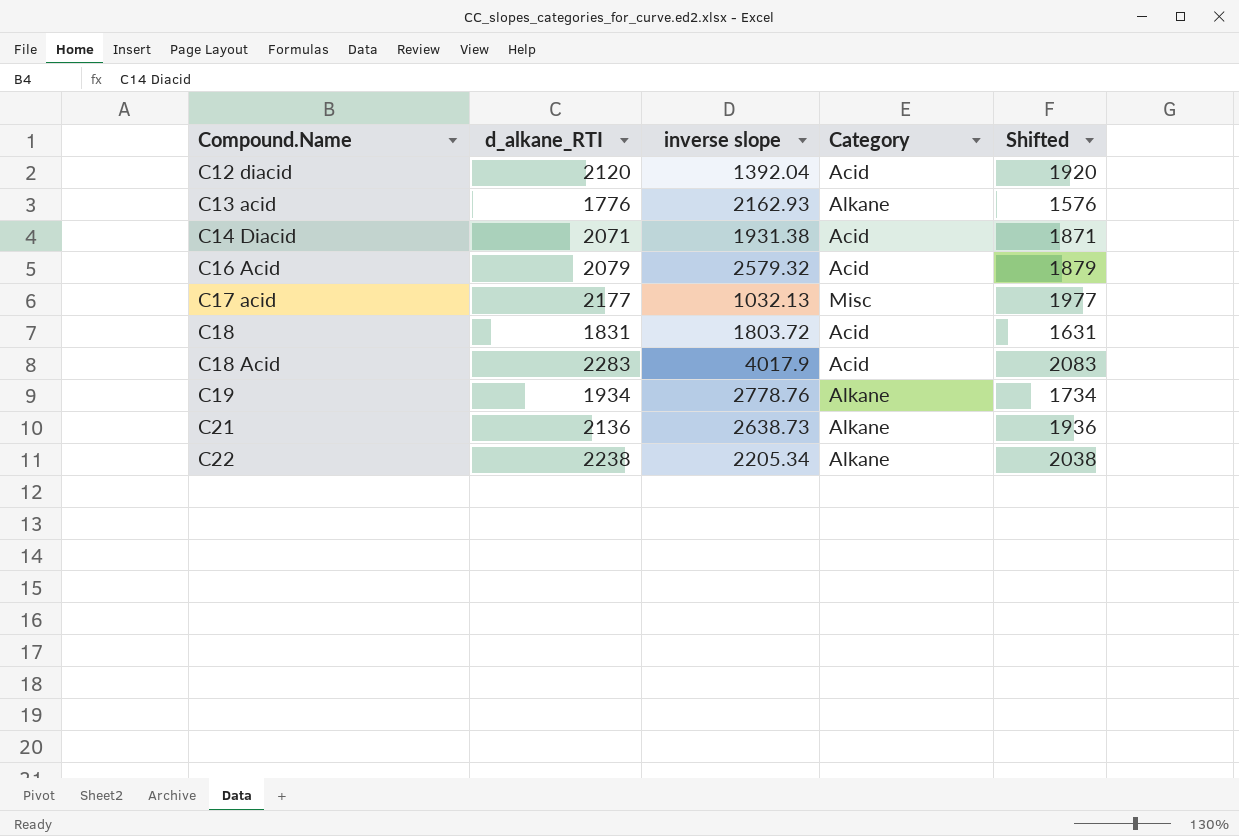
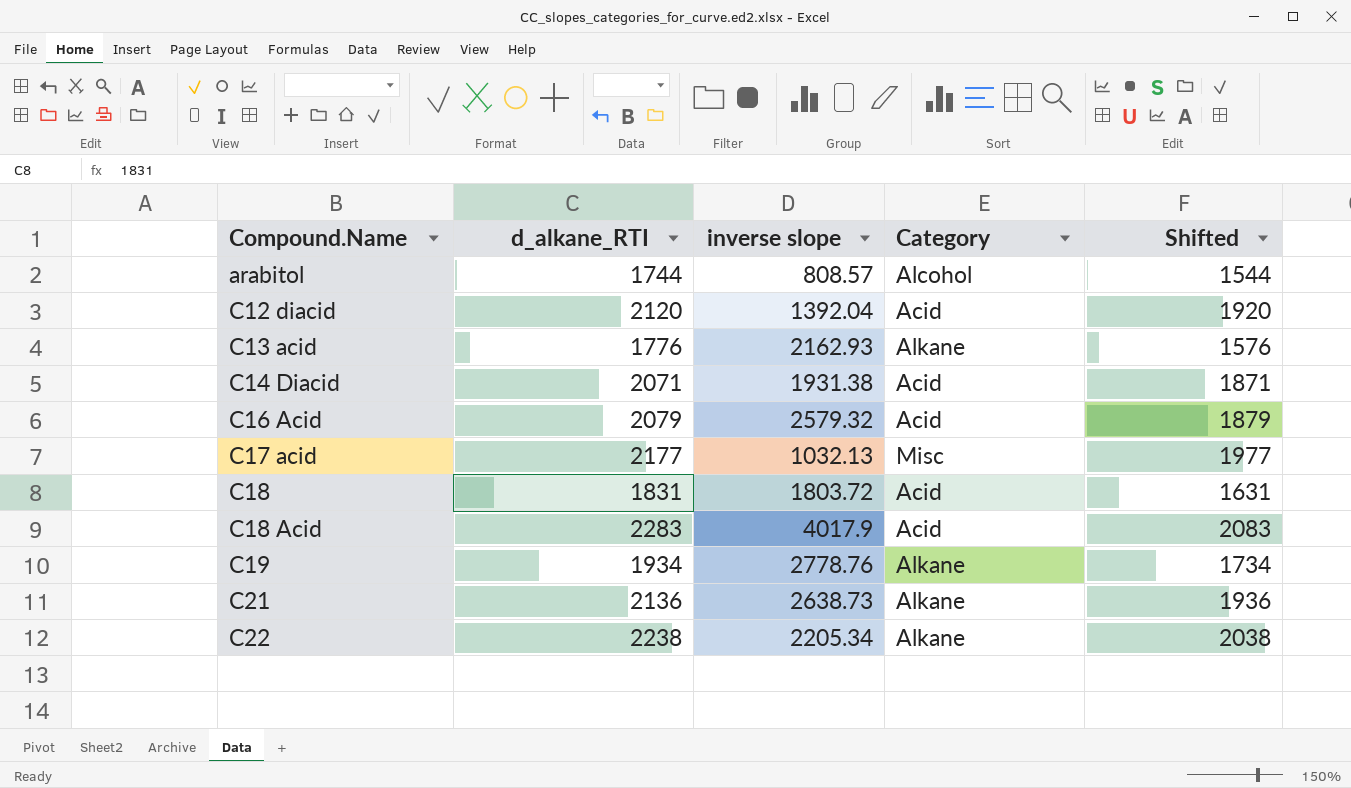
row arabitol: none -> 1744 | 808.57 | Alcohol | 1544

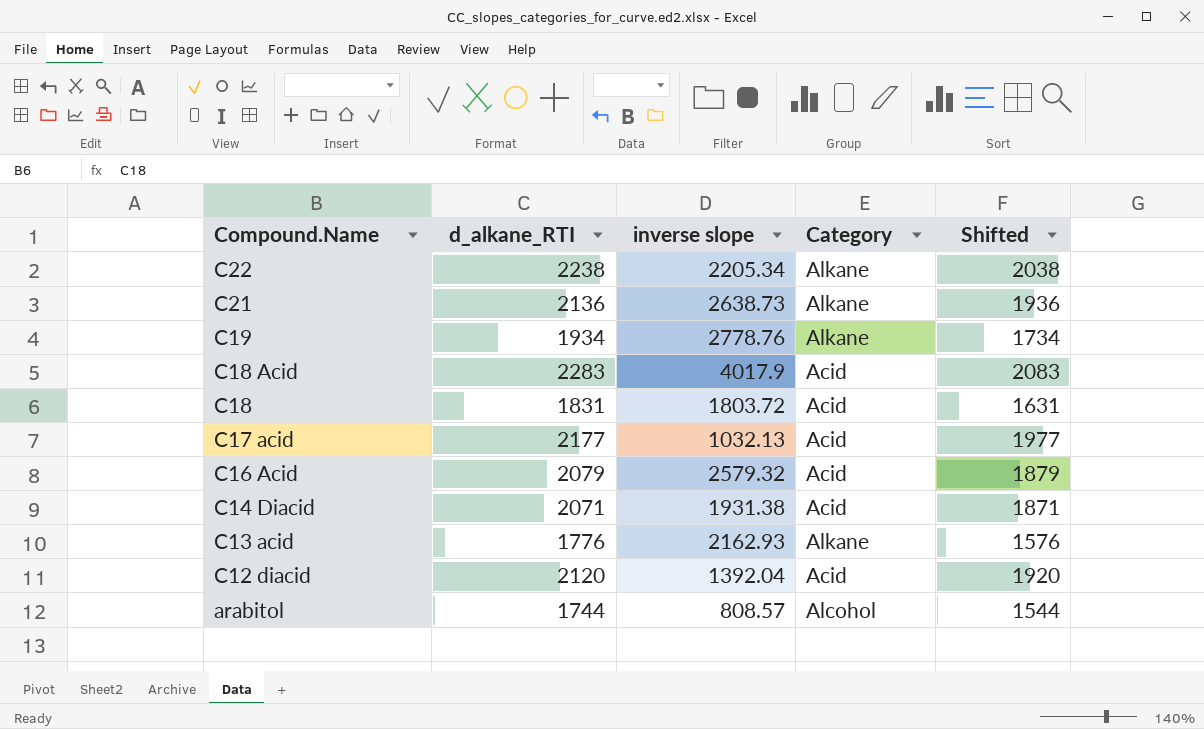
row order: Compound.Name ascending -> Compound.Name descending
C17 acid | Category: Misc -> Acid

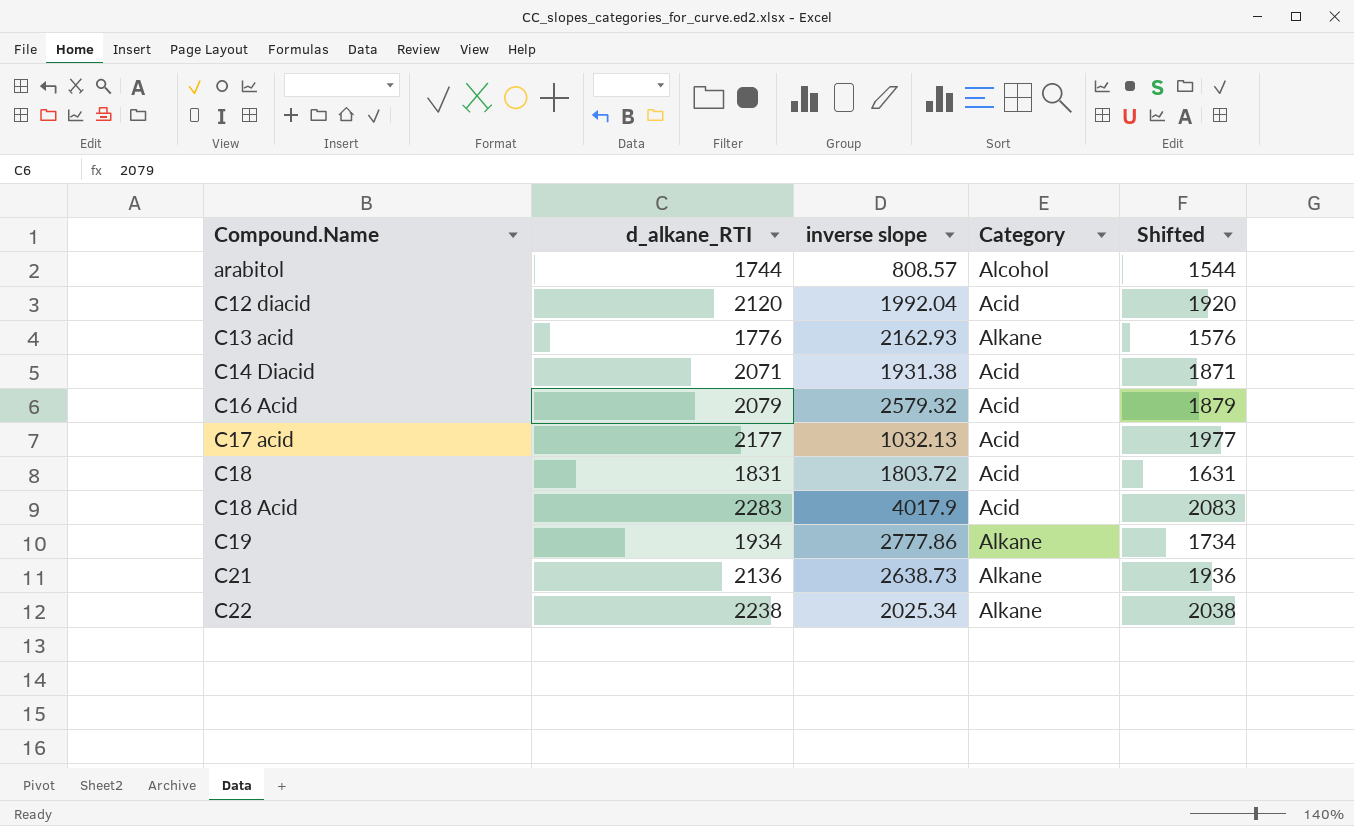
row order: Compound.Name descending -> Compound.Name ascending
C12 diacid | inverse slope: 1392.04 -> 1992.04
C19 | inverse slope: 2778.76 -> 2777.86
C22 | inverse slope: 2205.34 -> 2025.34

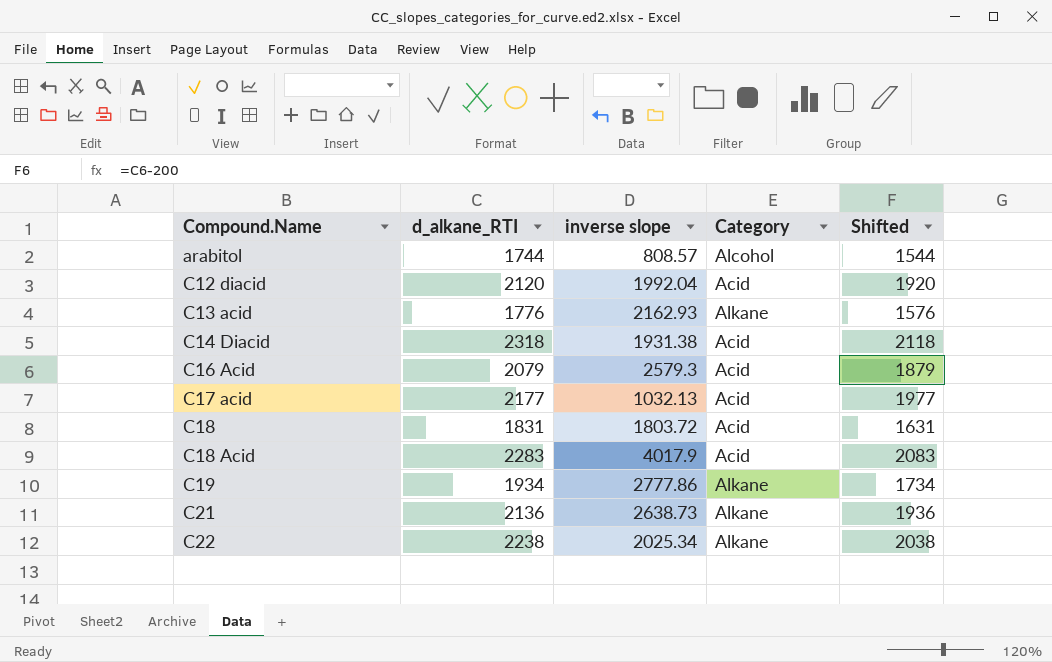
C14 Diacid | d_alkane_RTI: 2071 -> 2318
C14 Diacid | Shifted: 1871 -> 2118
C16 Acid | inverse slope: 2579.32 -> 2579.3

